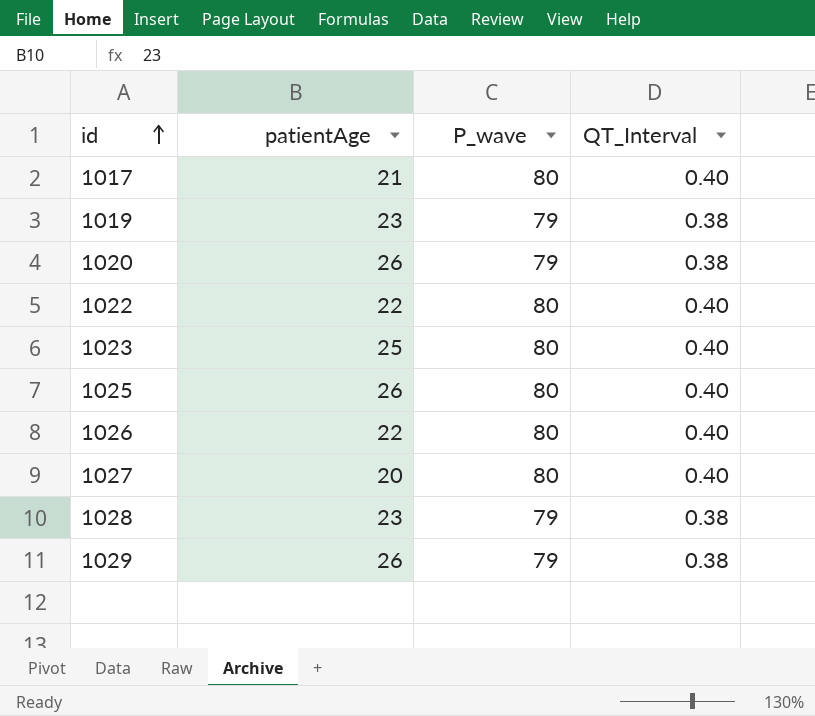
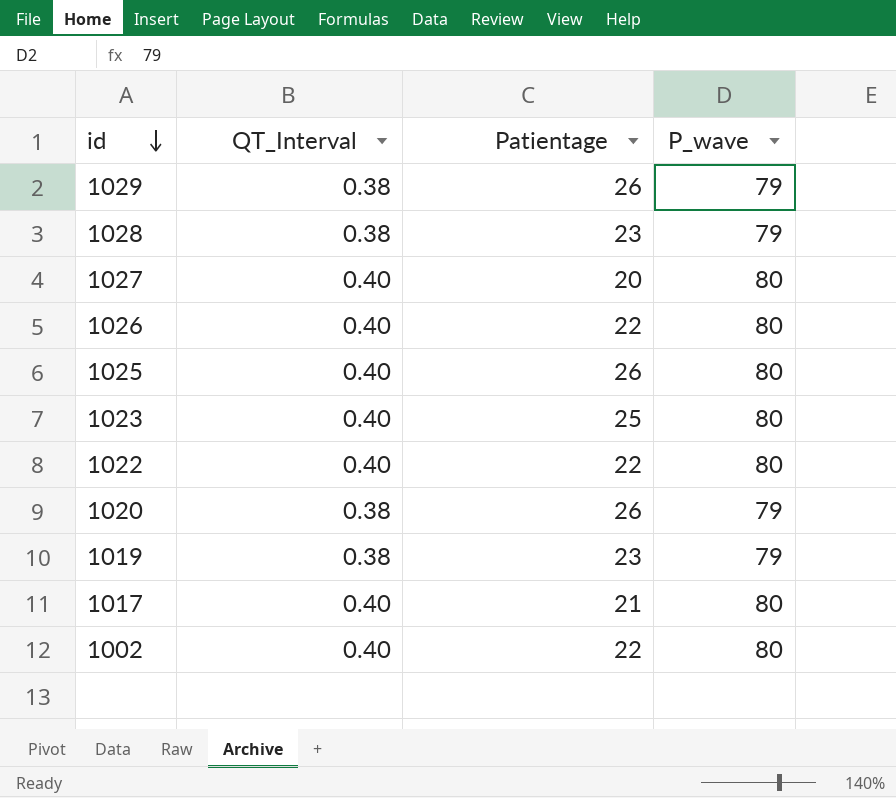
row order: id ascending -> id descending
column QT_Interval | position: 4 -> 2
column name: patientAge -> Patientage
row 1002: none -> 0.40 | 22 | 80

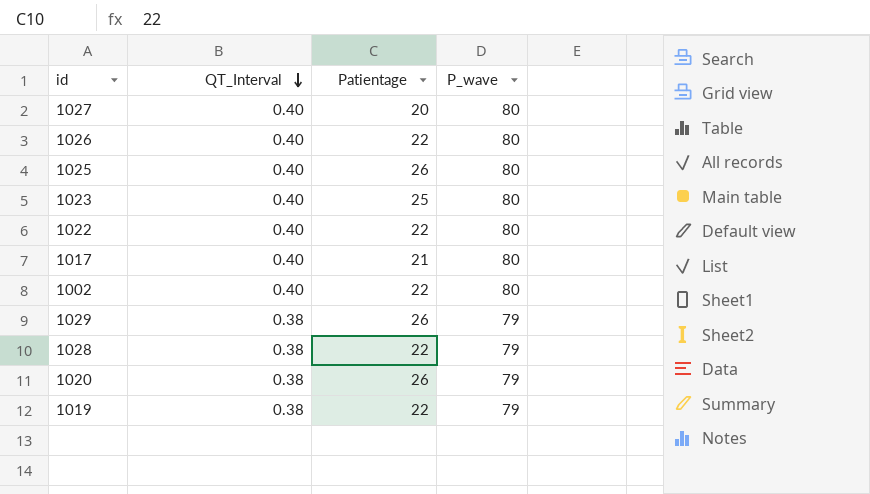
row order: id descending -> QT_Interval descending
1028 | Patientage: 23 -> 22
1019 | Patientage: 23 -> 22

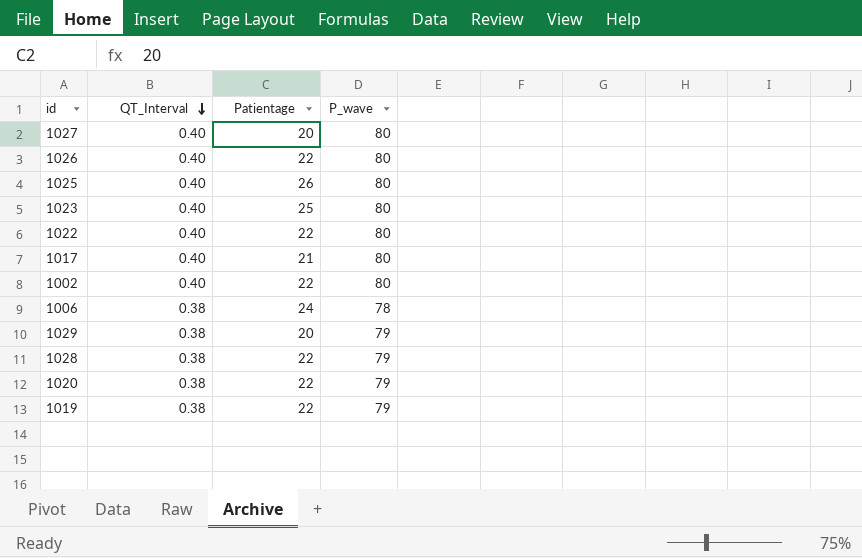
row 1006: none -> 0.38 | 24 | 78
1029 | Patientage: 26 -> 20
1020 | Patientage: 26 -> 22

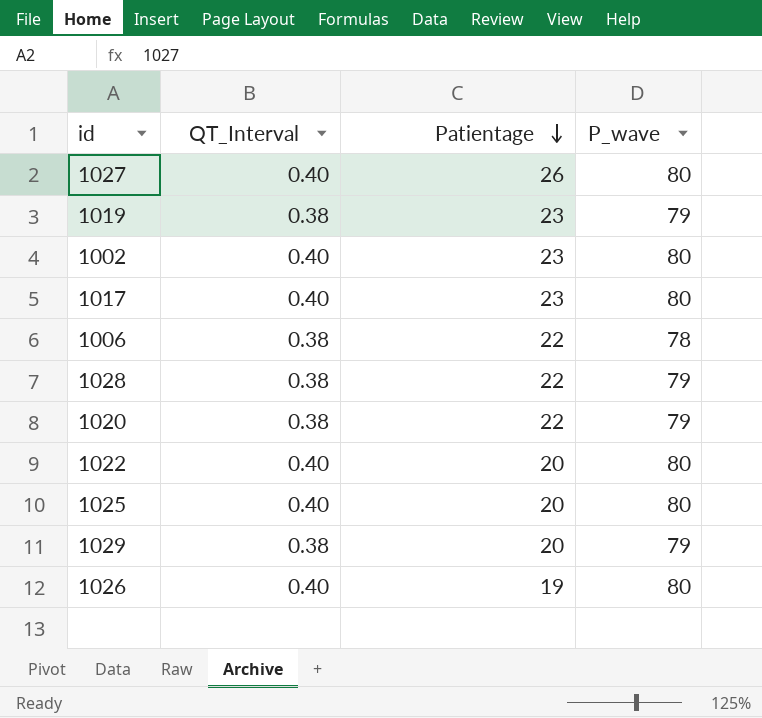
row order: QT_Interval descending -> Patientage descending
row 1023: 0.40 | 25 | 80 -> none
1027 | Patientage: 20 -> 26
1019 | Patientage: 22 -> 23
1002 | Patientage: 22 -> 23
1017 | Patientage: 21 -> 23
1006 | Patientage: 24 -> 22
1022 | Patientage: 22 -> 20
1025 | Patientage: 26 -> 20
1026 | Patientage: 22 -> 19

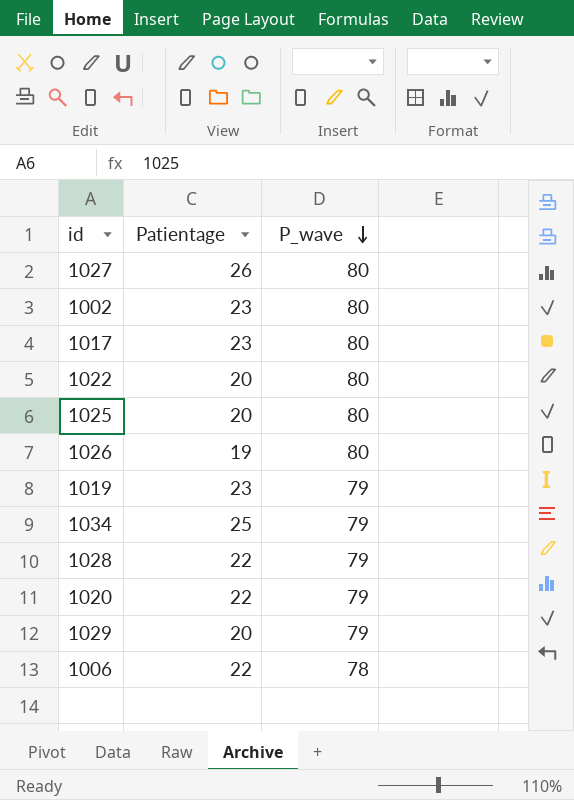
row order: Patientage descending -> P_wave descending
column QT_Interval | position: 2 -> none
row 1034: none -> 25 | 79

